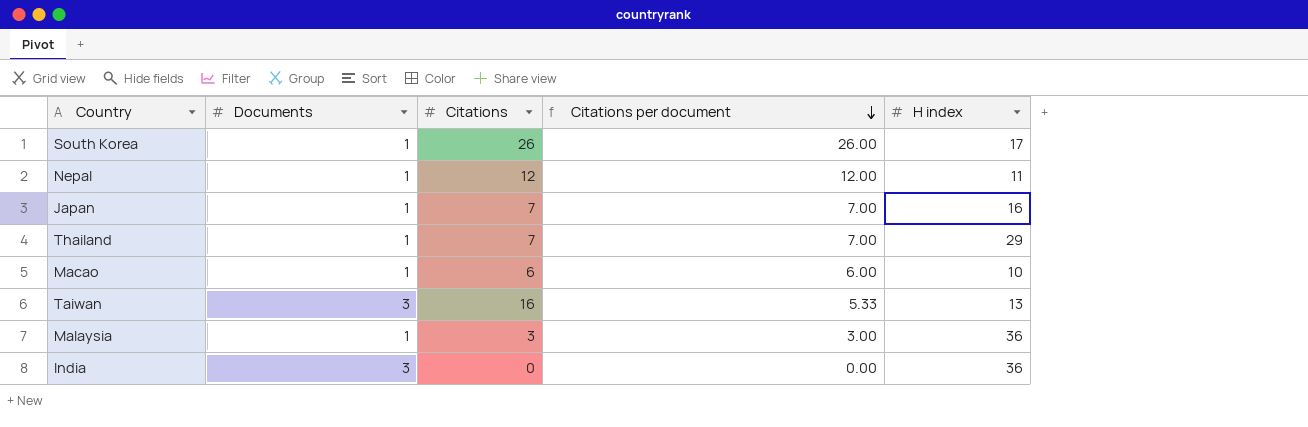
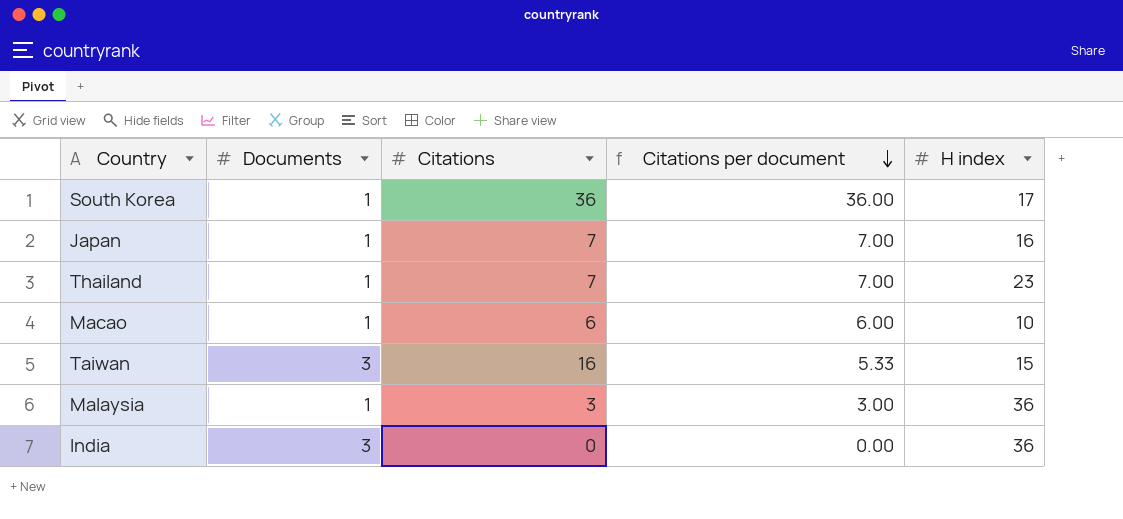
row Nepal: 1 | 12 | 12.00 | 11 -> none
South Korea | Citations: 26 -> 36
South Korea | Citations per document: 26.00 -> 36.00
Thailand | H index: 29 -> 23
Taiwan | H index: 13 -> 15

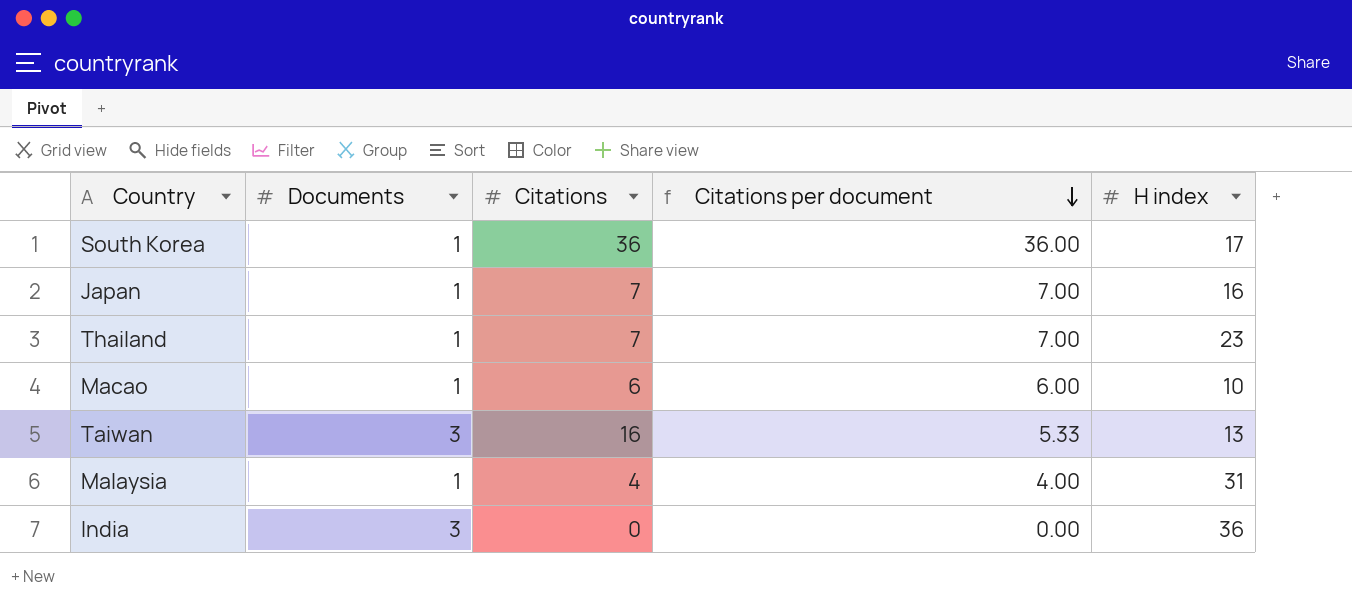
Taiwan | H index: 15 -> 13
Malaysia | Citations: 3 -> 4
Malaysia | Citations per document: 3.00 -> 4.00
Malaysia | H index: 36 -> 31

